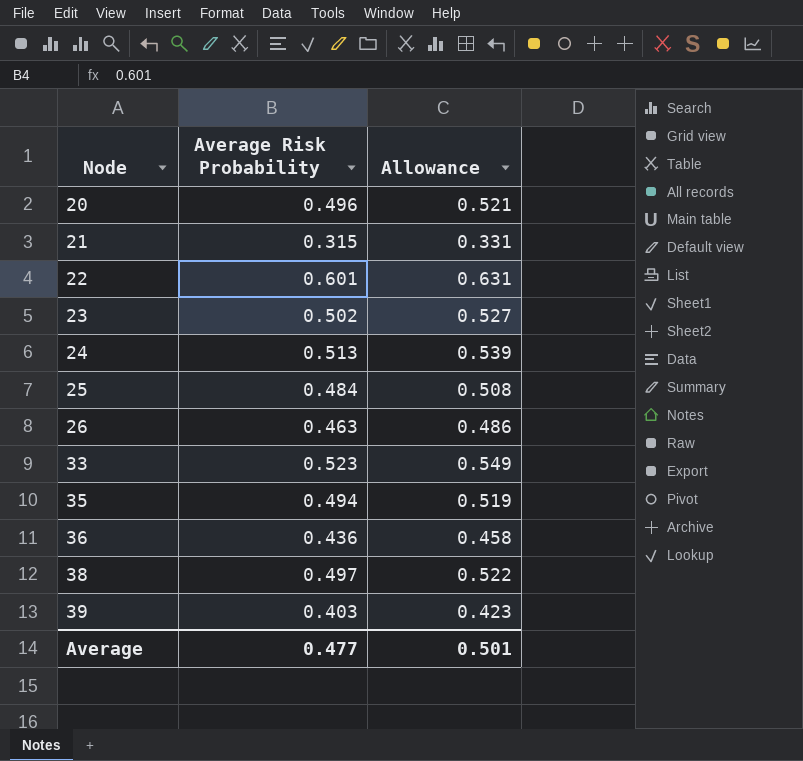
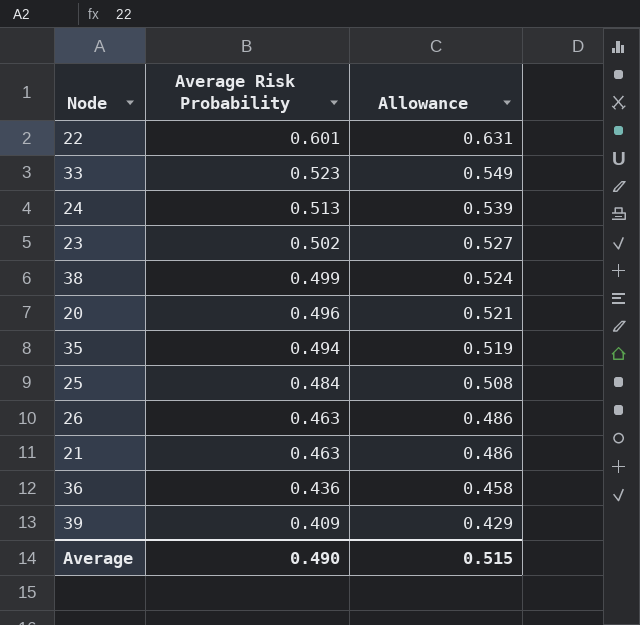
row order: Node ascending -> Average Risk Probability descending
38 | Average Risk Probability: 0.497 -> 0.499
38 | Allowance: 0.522 -> 0.524
21 | Average Risk Probability: 0.315 -> 0.463
21 | Allowance: 0.331 -> 0.486
39 | Average Risk Probability: 0.403 -> 0.409
39 | Allowance: 0.423 -> 0.429
Average | Average Risk Probability: 0.477 -> 0.490
Average | Allowance: 0.501 -> 0.515

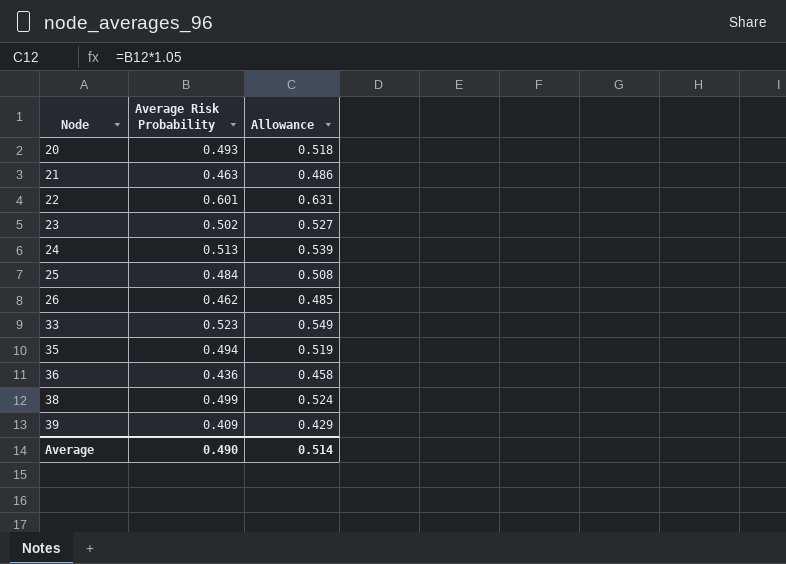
row order: Average Risk Probability descending -> Node ascending
20 | Average Risk Probability: 0.496 -> 0.493
20 | Allowance: 0.521 -> 0.518
26 | Average Risk Probability: 0.463 -> 0.462
26 | Allowance: 0.486 -> 0.485
Average | Allowance: 0.515 -> 0.514

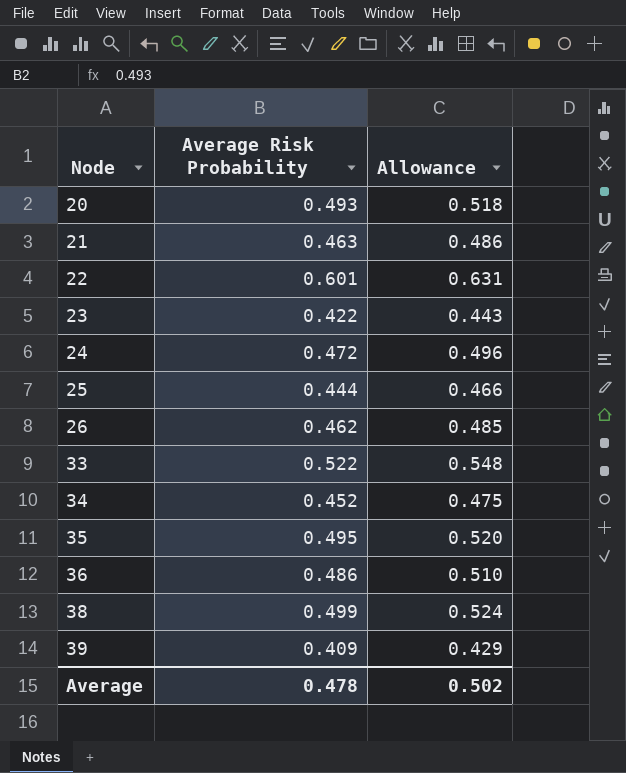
23 | Average Risk Probability: 0.502 -> 0.422
23 | Allowance: 0.527 -> 0.443
24 | Average Risk Probability: 0.513 -> 0.472
24 | Allowance: 0.539 -> 0.496
25 | Average Risk Probability: 0.484 -> 0.444
25 | Allowance: 0.508 -> 0.466
33 | Average Risk Probability: 0.523 -> 0.522
33 | Allowance: 0.549 -> 0.548
row 34: none -> 0.452 | 0.475
35 | Average Risk Probability: 0.494 -> 0.495
35 | Allowance: 0.519 -> 0.520
36 | Average Risk Probability: 0.436 -> 0.486
36 | Allowance: 0.458 -> 0.510
Average | Average Risk Probability: 0.490 -> 0.478
Average | Allowance: 0.514 -> 0.502

